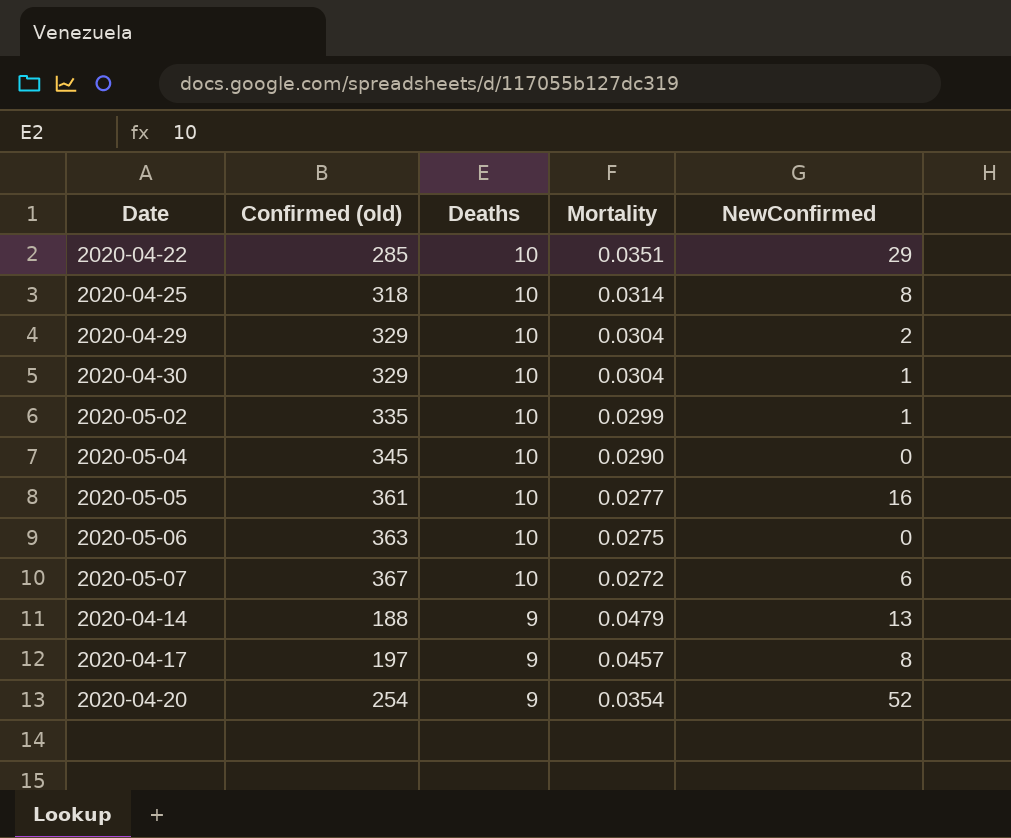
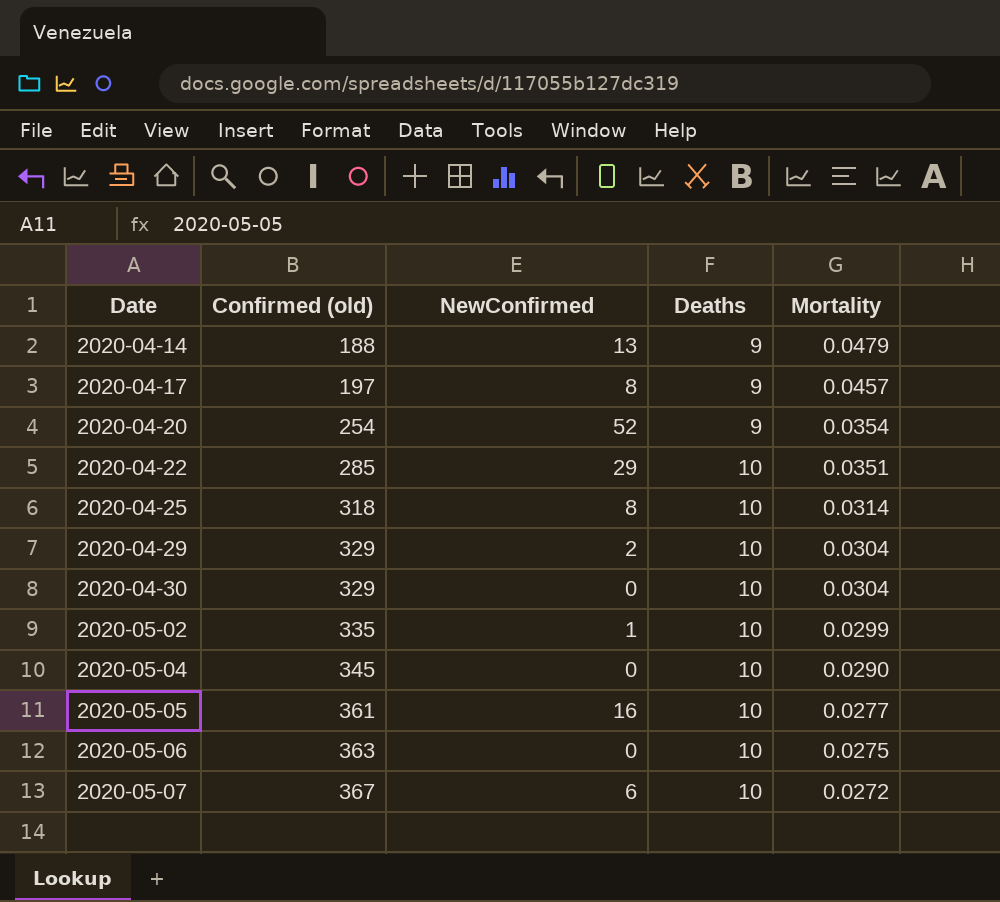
row order: Deaths descending -> Date ascending
column NewConfirmed | position: 5 -> 3
2020-04-30 | NewConfirmed: 1 -> 0

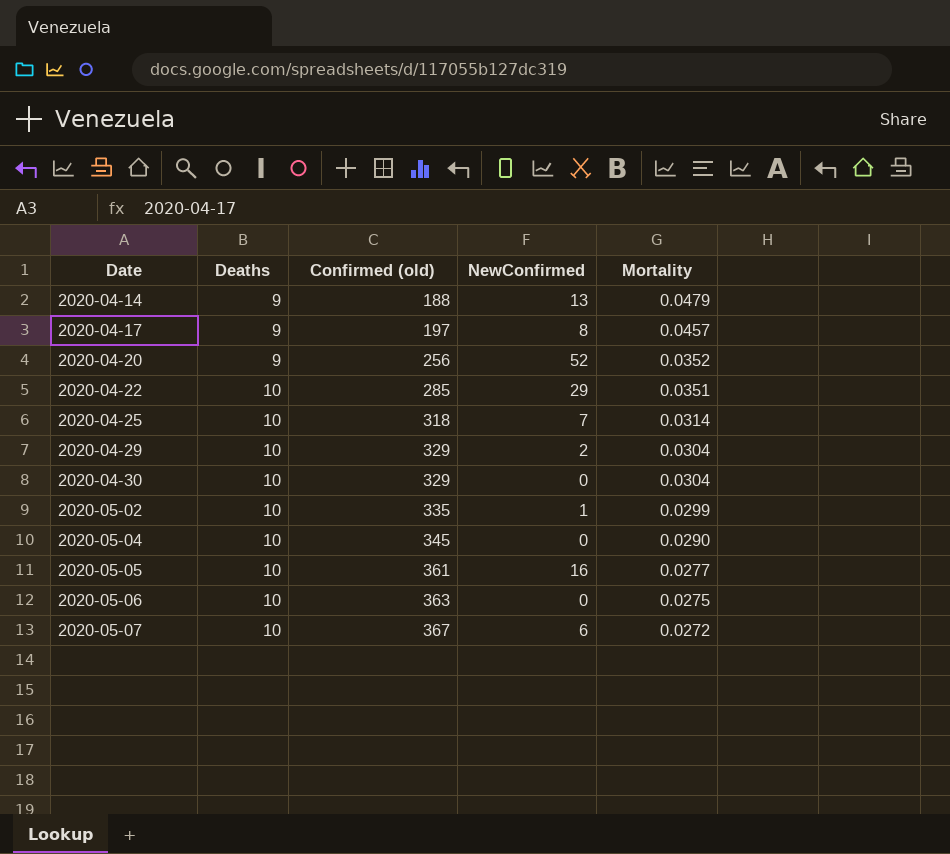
column Deaths | position: 4 -> 2
2020-04-20 | Confirmed (old): 254 -> 256
2020-04-20 | Mortality: 0.0354 -> 0.0352
2020-04-25 | NewConfirmed: 8 -> 7

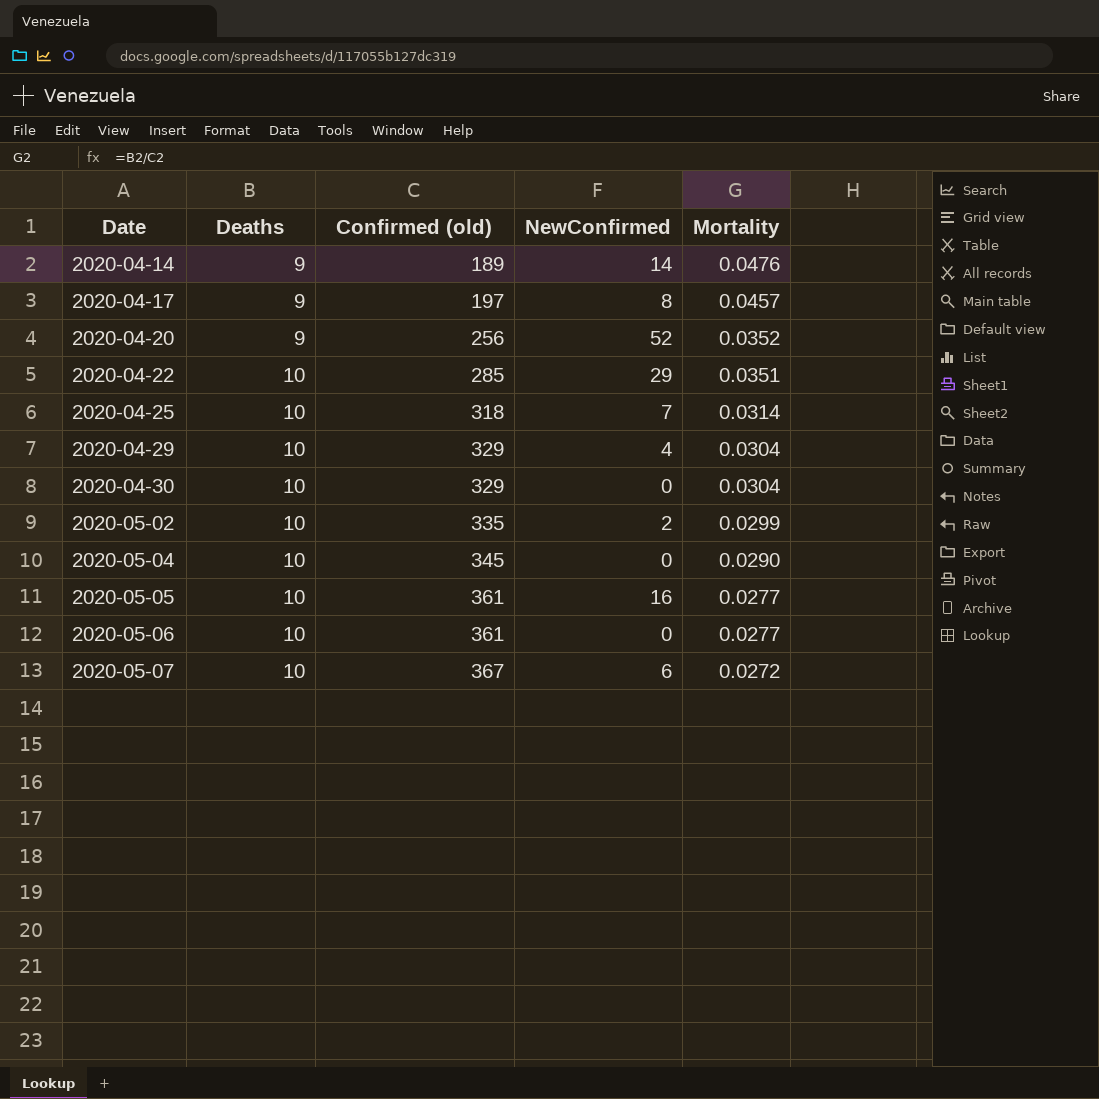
2020-04-14 | Confirmed (old): 188 -> 189
2020-04-14 | NewConfirmed: 13 -> 14
2020-04-14 | Mortality: 0.0479 -> 0.0476
2020-04-29 | NewConfirmed: 2 -> 4
2020-05-02 | NewConfirmed: 1 -> 2
2020-05-06 | Confirmed (old): 363 -> 361
2020-05-06 | Mortality: 0.0275 -> 0.0277

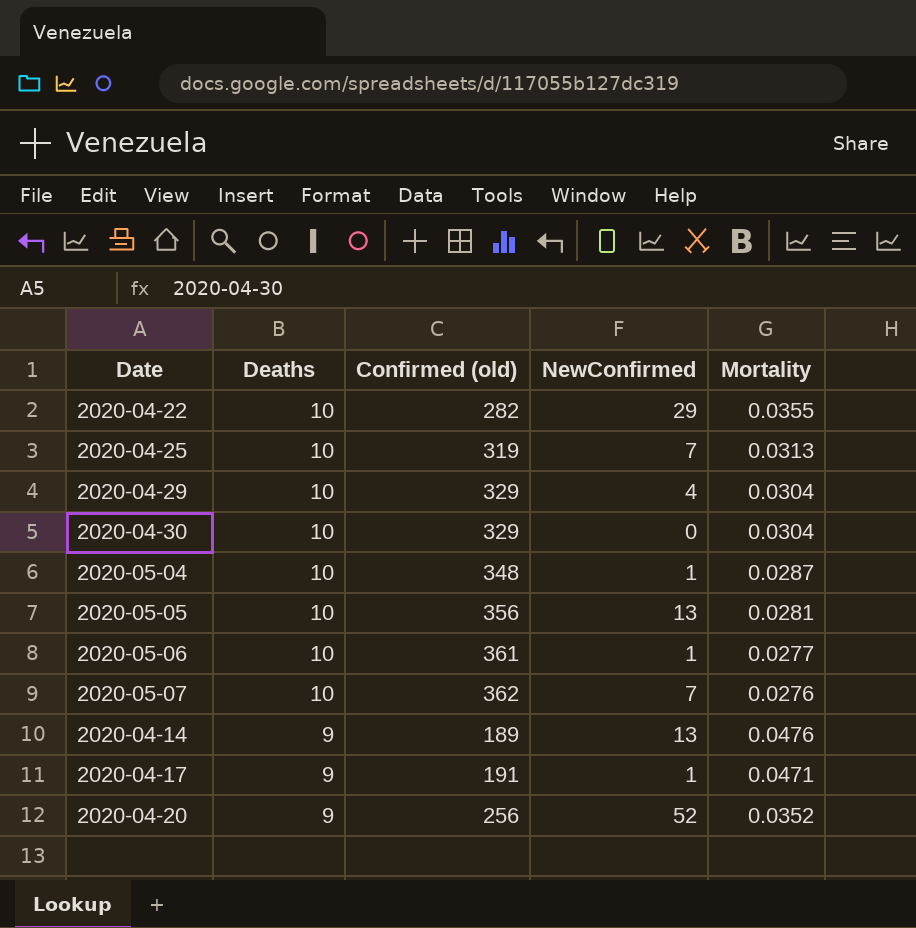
row order: Date ascending -> Deaths descending
row 2020-05-02: 10 | 335 | 2 | 0.0299 -> none
2020-04-22 | Confirmed (old): 285 -> 282
2020-04-22 | Mortality: 0.0351 -> 0.0355
2020-04-25 | Confirmed (old): 318 -> 319
2020-04-25 | Mortality: 0.0314 -> 0.0313
2020-05-04 | Confirmed (old): 345 -> 348
2020-05-04 | NewConfirmed: 0 -> 1
2020-05-04 | Mortality: 0.0290 -> 0.0287
2020-05-05 | Confirmed (old): 361 -> 356
2020-05-05 | NewConfirmed: 16 -> 13
2020-05-05 | Mortality: 0.0277 -> 0.0281
2020-05-06 | NewConfirmed: 0 -> 1
2020-05-07 | Confirmed (old): 367 -> 362
2020-05-07 | NewConfirmed: 6 -> 7
2020-05-07 | Mortality: 0.0272 -> 0.0276
2020-04-14 | NewConfirmed: 14 -> 13
2020-04-17 | Confirmed (old): 197 -> 191
2020-04-17 | NewConfirmed: 8 -> 1
2020-04-17 | Mortality: 0.0457 -> 0.0471

